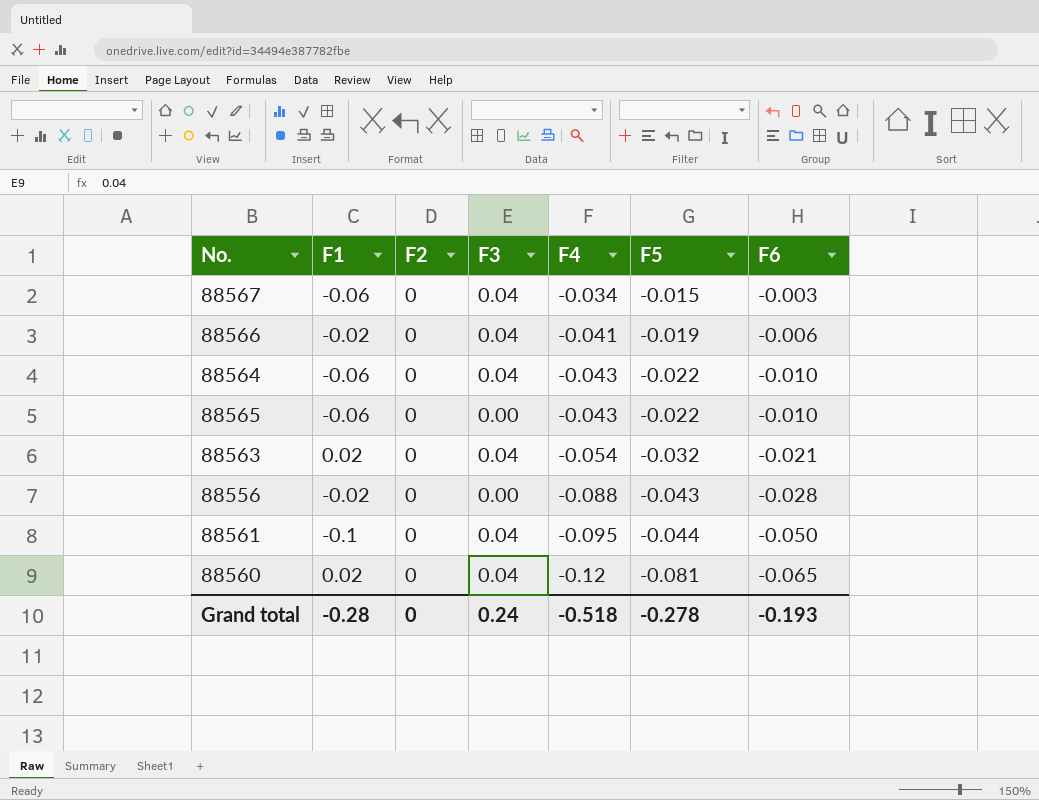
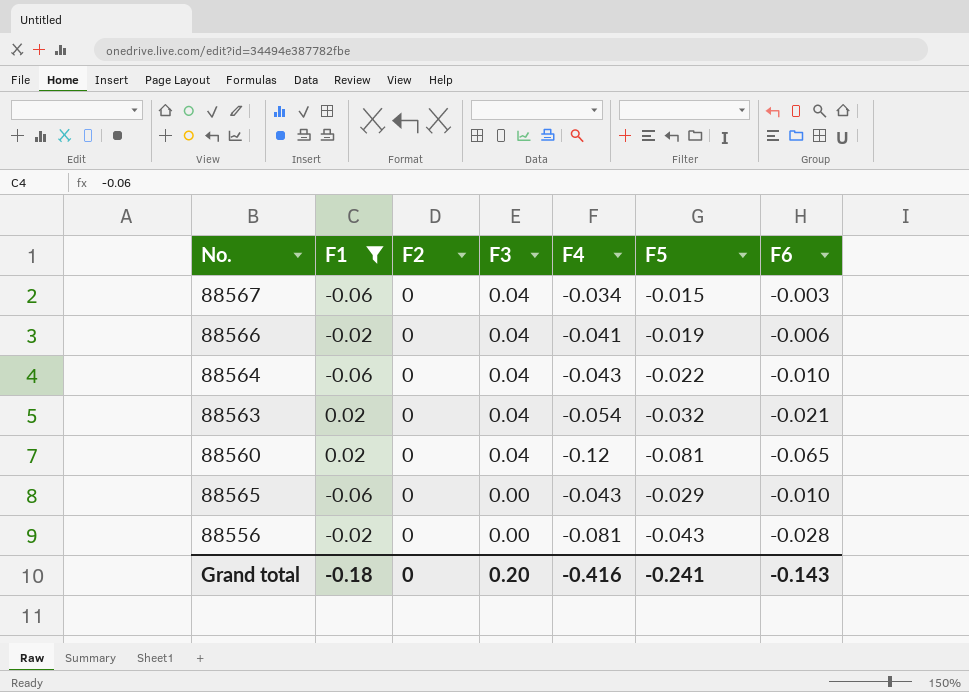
filter: none -> F1 != -0.1
row order: F4 descending -> F3 descending
88565 | F5: -0.022 -> -0.029
88556 | F4: -0.088 -> -0.081
Grand total | F1: -0.28 -> -0.18
Grand total | F3: 0.24 -> 0.20
Grand total | F4: -0.518 -> -0.416
Grand total | F5: -0.278 -> -0.241
Grand total | F6: -0.193 -> -0.143

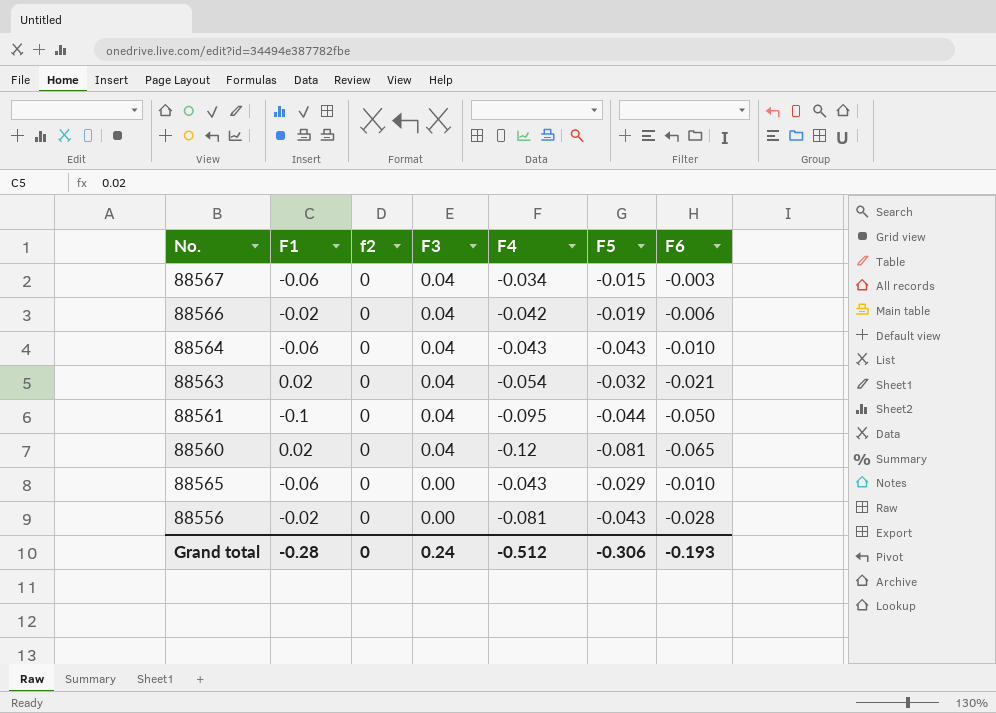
filter: F1 != -0.1 -> none
column name: F2 -> f2
88566 | F4: -0.041 -> -0.042
88564 | F5: -0.022 -> -0.043
Grand total | F1: -0.18 -> -0.28
Grand total | F3: 0.20 -> 0.24
Grand total | F4: -0.416 -> -0.512
Grand total | F5: -0.241 -> -0.306
Grand total | F6: -0.143 -> -0.193

